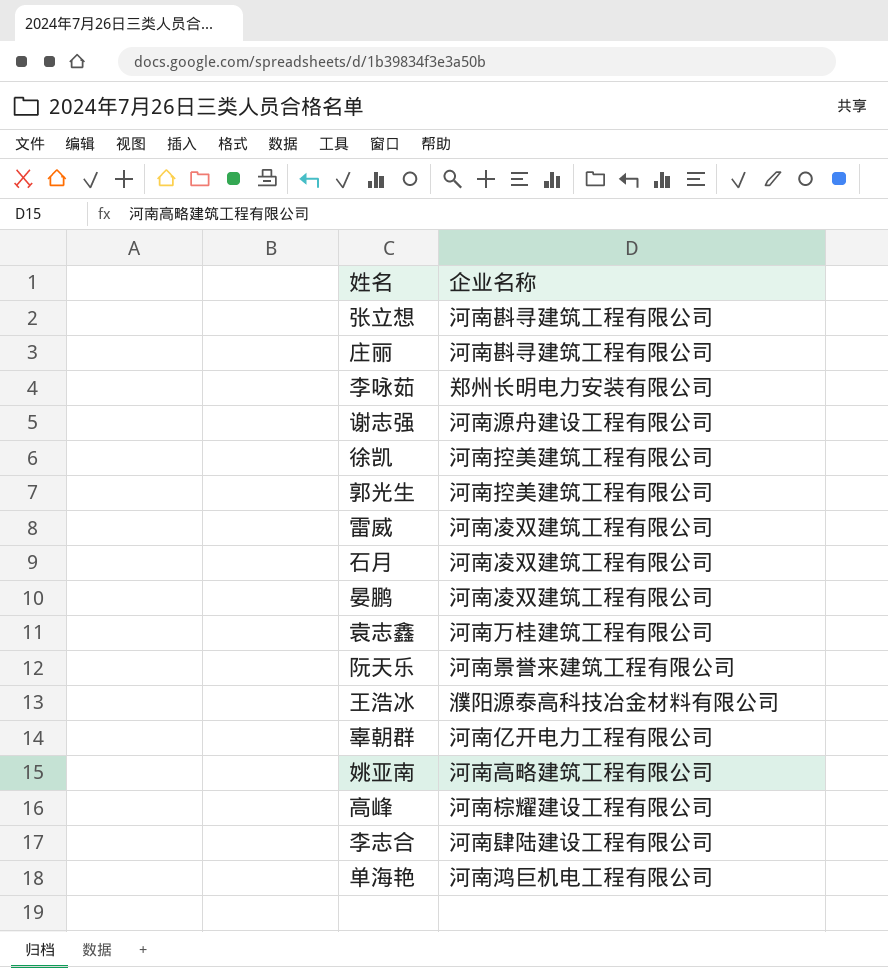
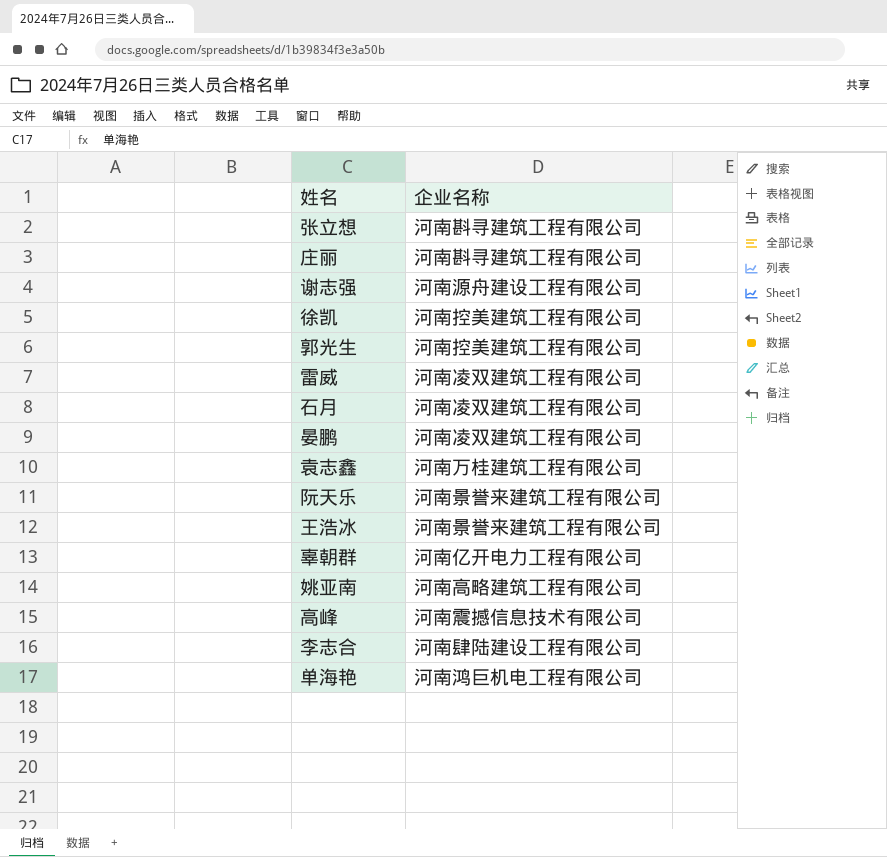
row 李咏茹: 郑州长明电力安装有限公司 -> none
王浩冰 | 企业名称: 濮阳源泰高科技冶金材料有限公司 -> 河南景誉来建筑工程有限公司
高峰 | 企业名称: 河南棕耀建设工程有限公司 -> 河南震撼信息技术有限公司

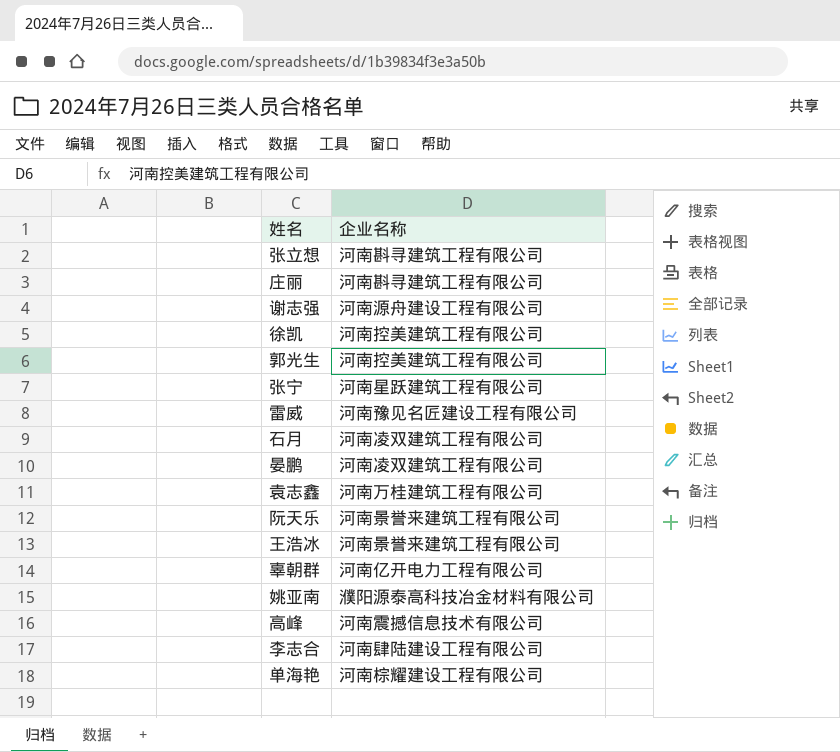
row 张宁: none -> 河南星跃建筑工程有限公司
雷威 | 企业名称: 河南凌双建筑工程有限公司 -> 河南豫见名匠建设工程有限公司
姚亚南 | 企业名称: 河南高略建筑工程有限公司 -> 濮阳源泰高科技冶金材料有限公司
单海艳 | 企业名称: 河南鸿巨机电工程有限公司 -> 河南棕耀建设工程有限公司

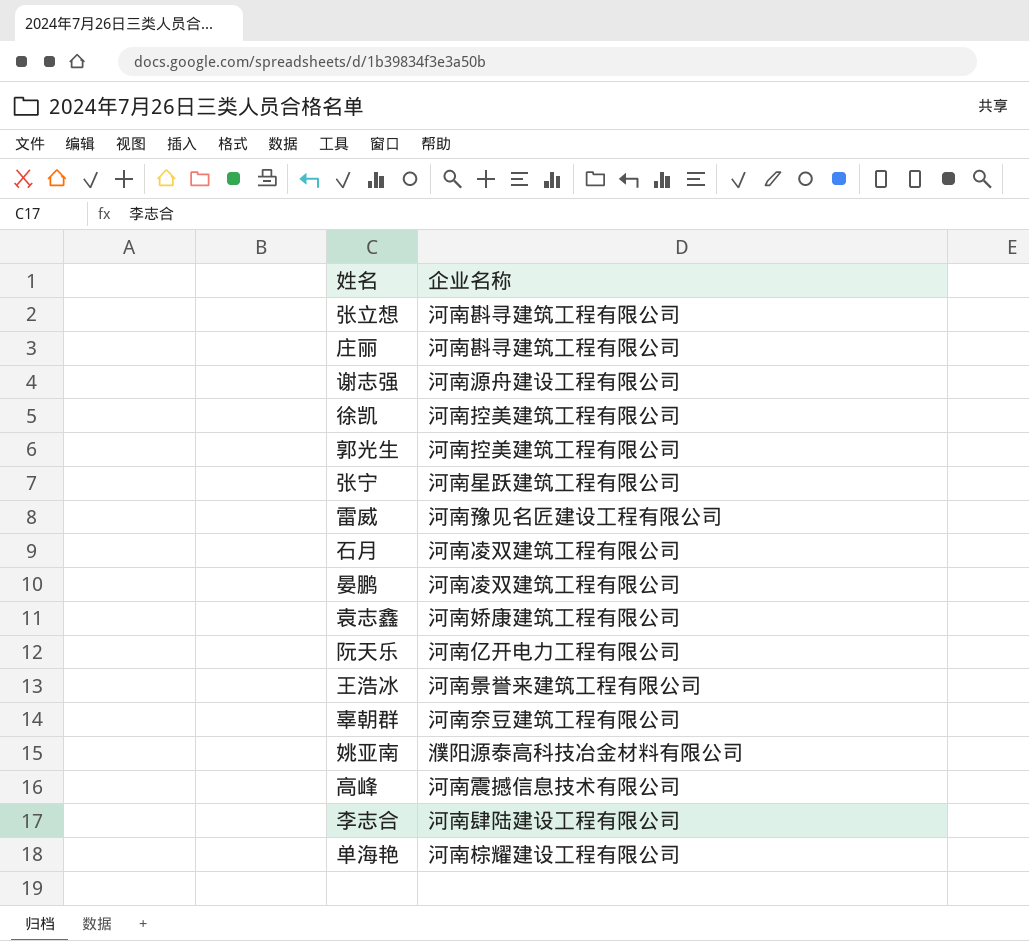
袁志鑫 | 企业名称: 河南万桂建筑工程有限公司 -> 河南娇康建筑工程有限公司
阮天乐 | 企业名称: 河南景誉来建筑工程有限公司 -> 河南亿开电力工程有限公司
辜朝群 | 企业名称: 河南亿开电力工程有限公司 -> 河南奈豆建筑工程有限公司

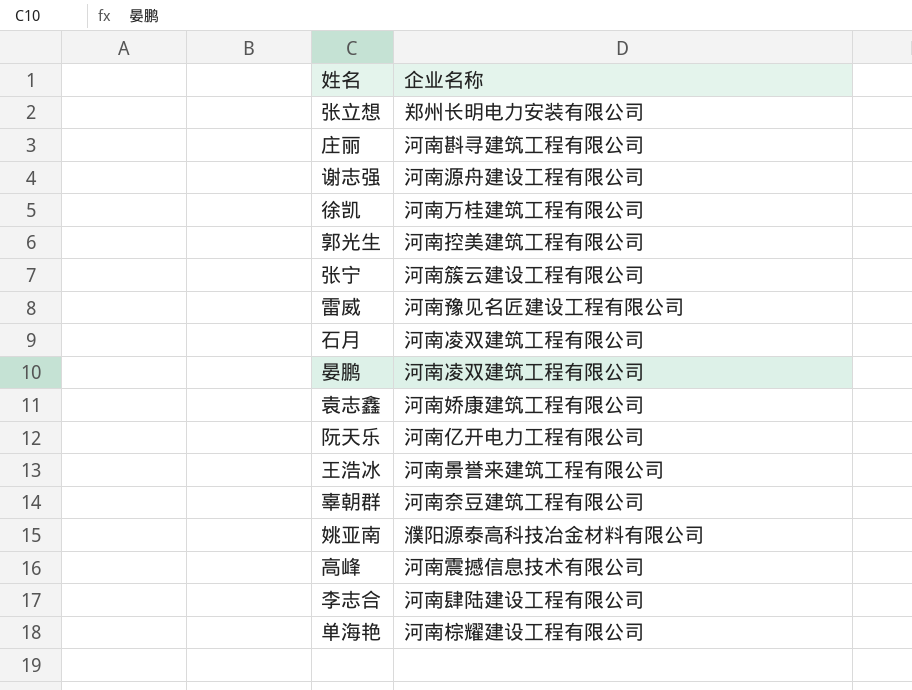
张立想 | 企业名称: 河南斟寻建筑工程有限公司 -> 郑州长明电力安装有限公司
徐凯 | 企业名称: 河南控美建筑工程有限公司 -> 河南万桂建筑工程有限公司
张宁 | 企业名称: 河南星跃建筑工程有限公司 -> 河南簇云建设工程有限公司

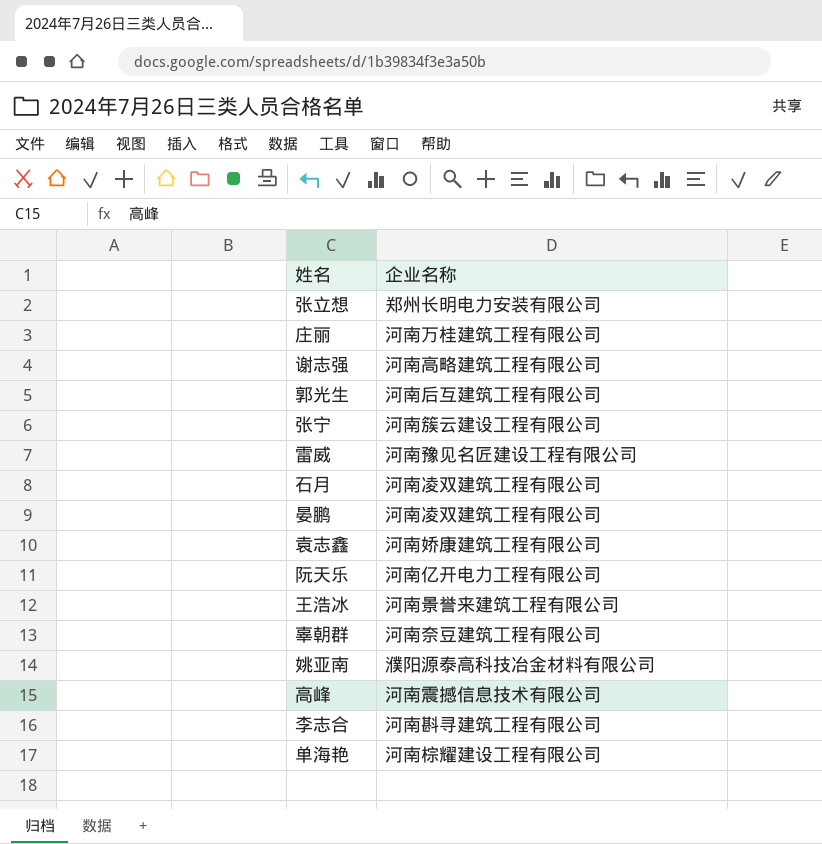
row 徐凯: 河南万桂建筑工程有限公司 -> none
庄丽 | 企业名称: 河南斟寻建筑工程有限公司 -> 河南万桂建筑工程有限公司
谢志强 | 企业名称: 河南源舟建设工程有限公司 -> 河南高略建筑工程有限公司
郭光生 | 企业名称: 河南控美建筑工程有限公司 -> 河南后互建筑工程有限公司
李志合 | 企业名称: 河南肆陆建设工程有限公司 -> 河南斟寻建筑工程有限公司

